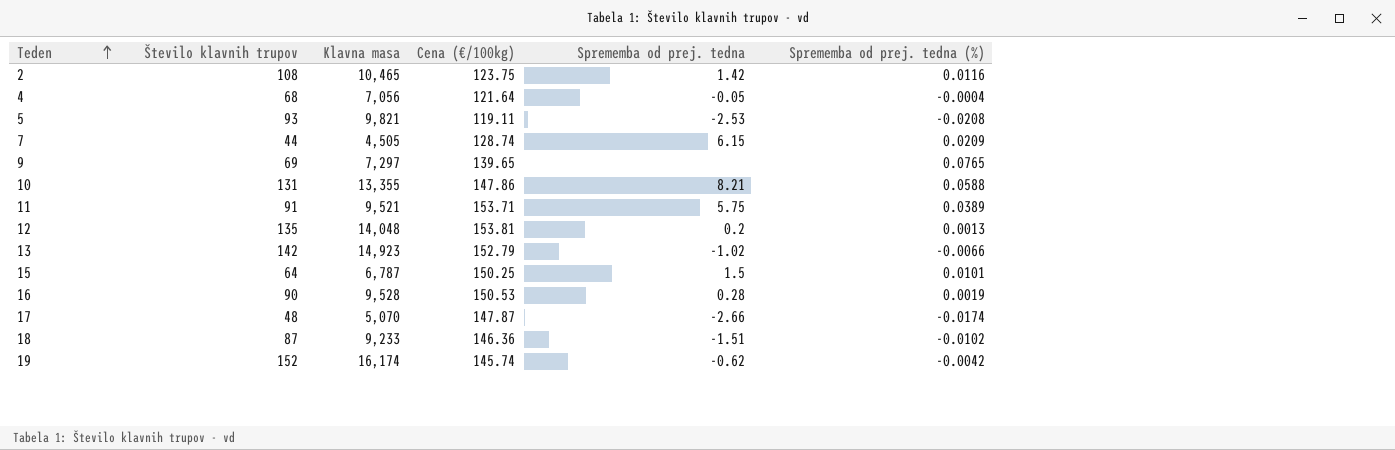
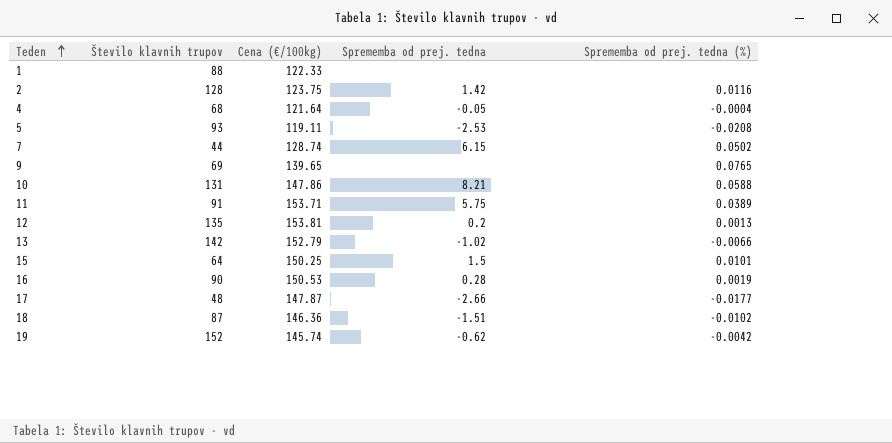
column Klavna masa | position: 3 -> none
row 1: none -> 88 | 122.33 | none | none
2 | Število klavnih trupov: 108 -> 128
7 | Sprememba od prej. tedna (%): 0.0209 -> 0.0502
17 | Sprememba od prej. tedna (%): -0.0174 -> -0.0177

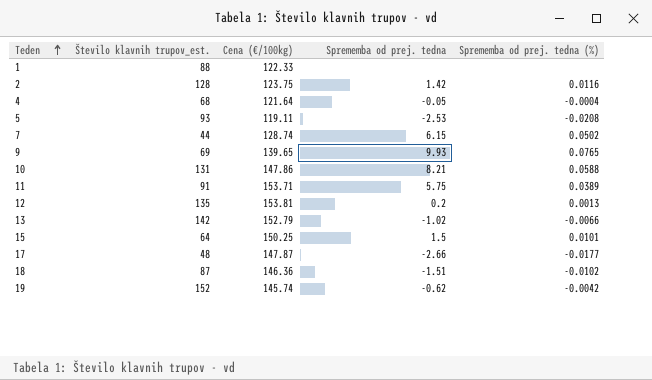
column name: Število klavnih trupov -> Število klavnih trupov_est.
row 16: 90 | 150.53 | 0.28 | 0.0019 -> none
9 | Sprememba od prej. tedna: none -> 9.93

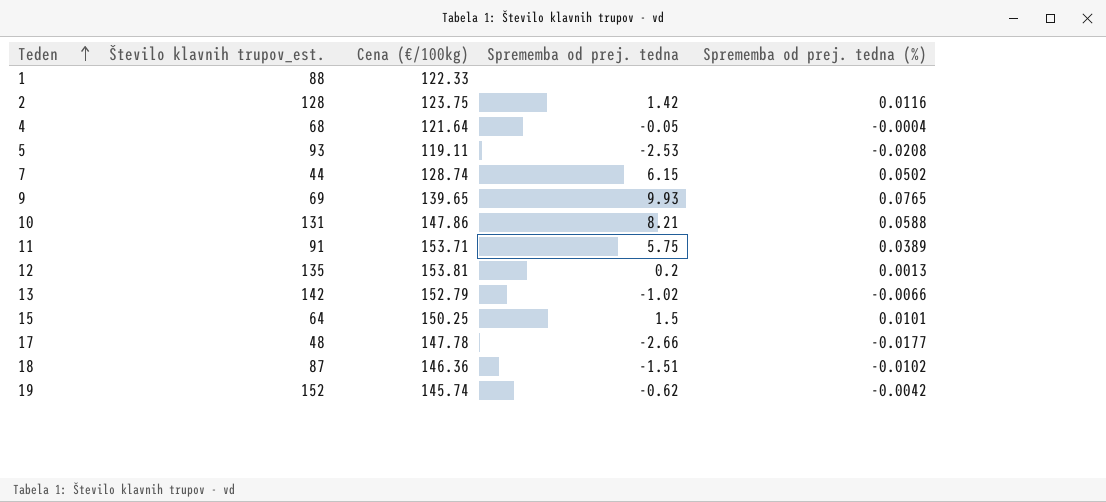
17 | Cena (€/100kg): 147.87 -> 147.78

